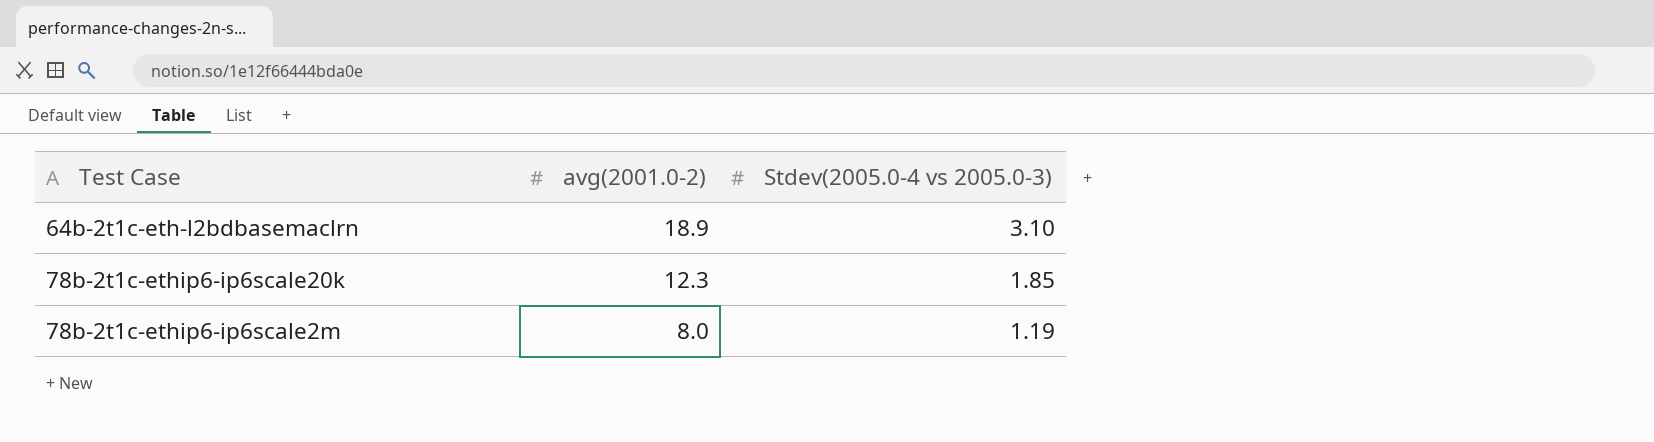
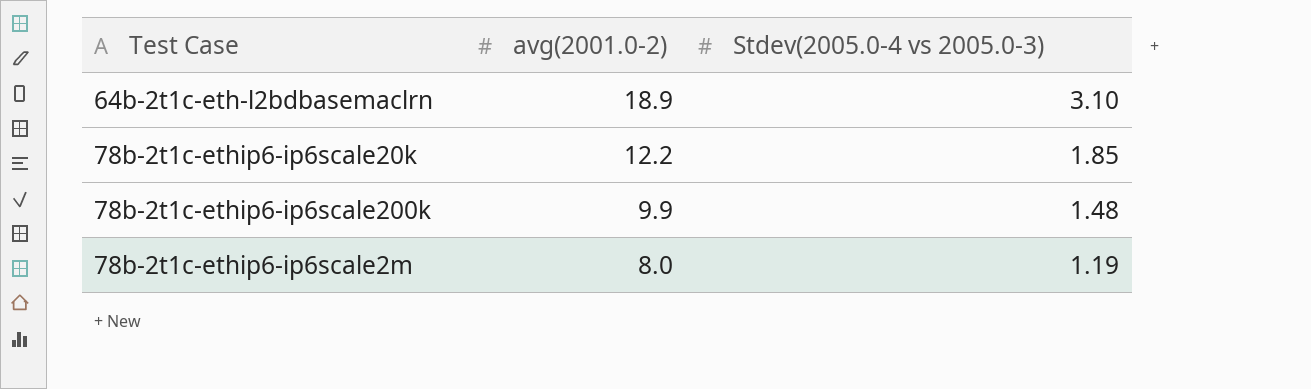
78b-2t1c-ethip6-ip6scale20k | avg(2001.0-2): 12.3 -> 12.2
row 78b-2t1c-ethip6-ip6scale200k: none -> 9.9 | 1.48

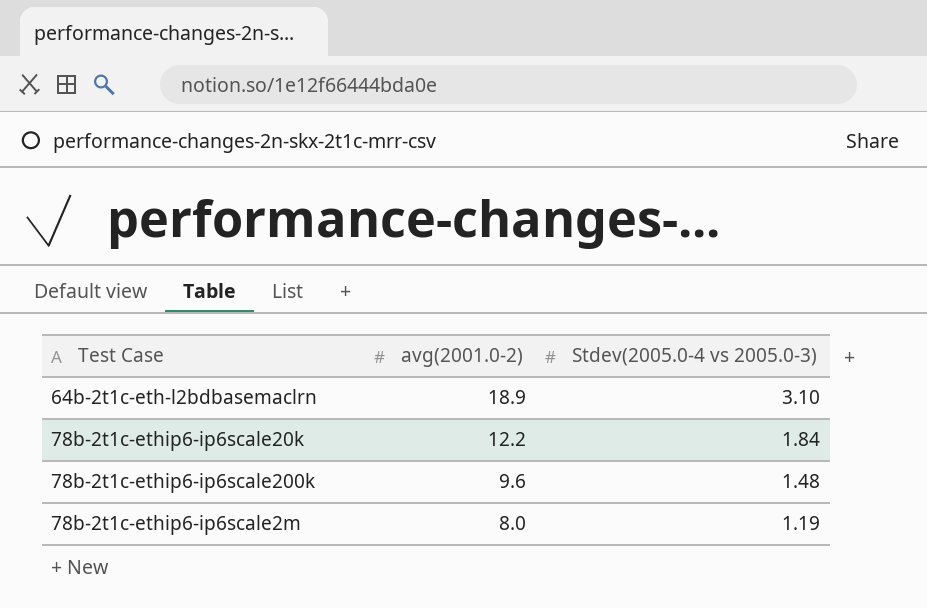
78b-2t1c-ethip6-ip6scale20k | Stdev(2005.0-4 vs 2005.0-3): 1.85 -> 1.84
78b-2t1c-ethip6-ip6scale200k | avg(2001.0-2): 9.9 -> 9.6

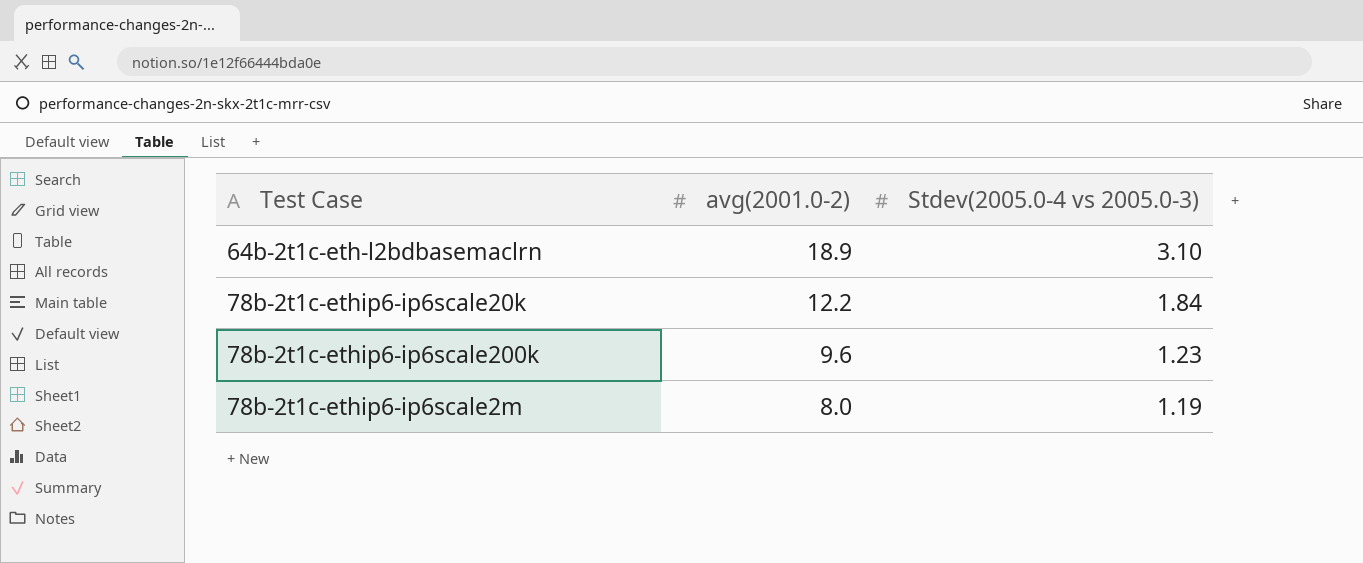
78b-2t1c-ethip6-ip6scale200k | Stdev(2005.0-4 vs 2005.0-3): 1.48 -> 1.23

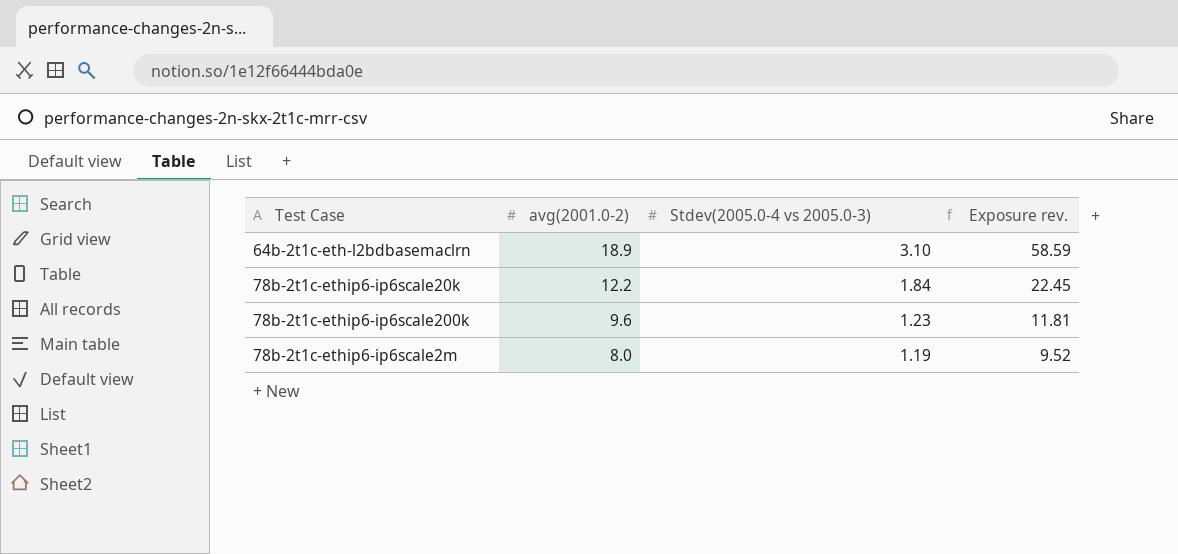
column Exposure rev. | formula: none -> [avg(2001.0-2)] * [Stdev(2005.0-4 vs 2005.0-3)]

